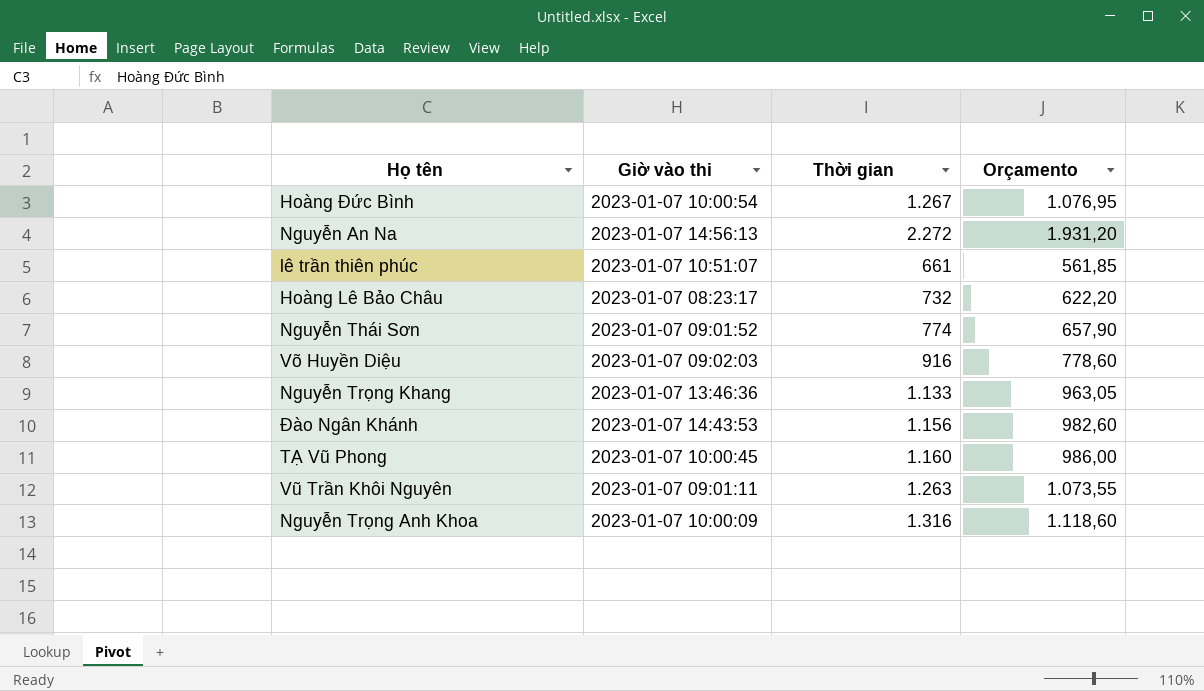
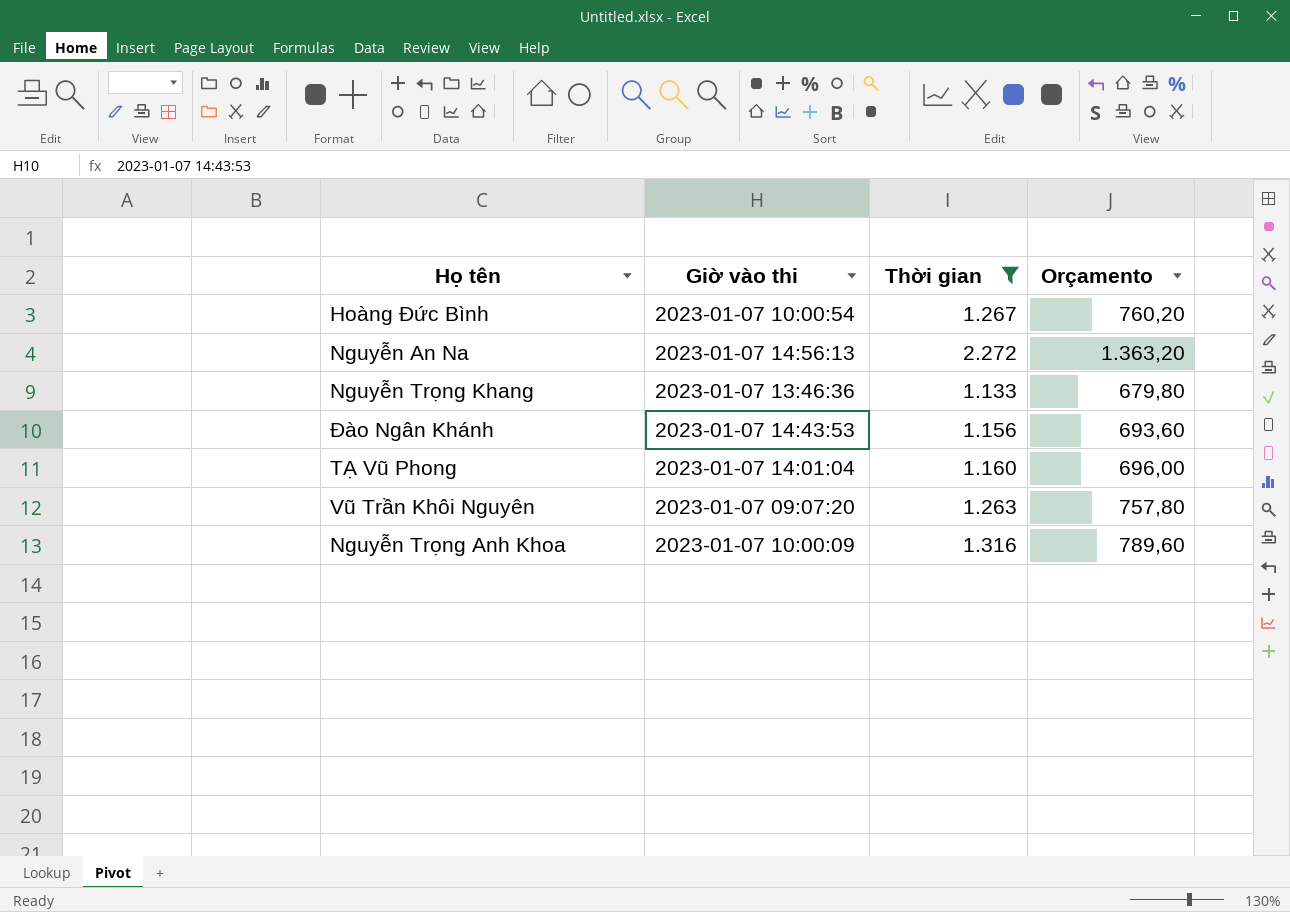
filter: none -> Thời gian >= 1.133
column Orçamento | formula: [Thời gian] * 0,85 -> [Thời gian] * 0,6
TẠ Vũ Phong | Giờ vào thi: 2023-01-07 10:00:45 -> 2023-01-07 14:01:04
Vũ Trần Khôi Nguyên | Giờ vào thi: 2023-01-07 09:01:11 -> 2023-01-07 09:07:20

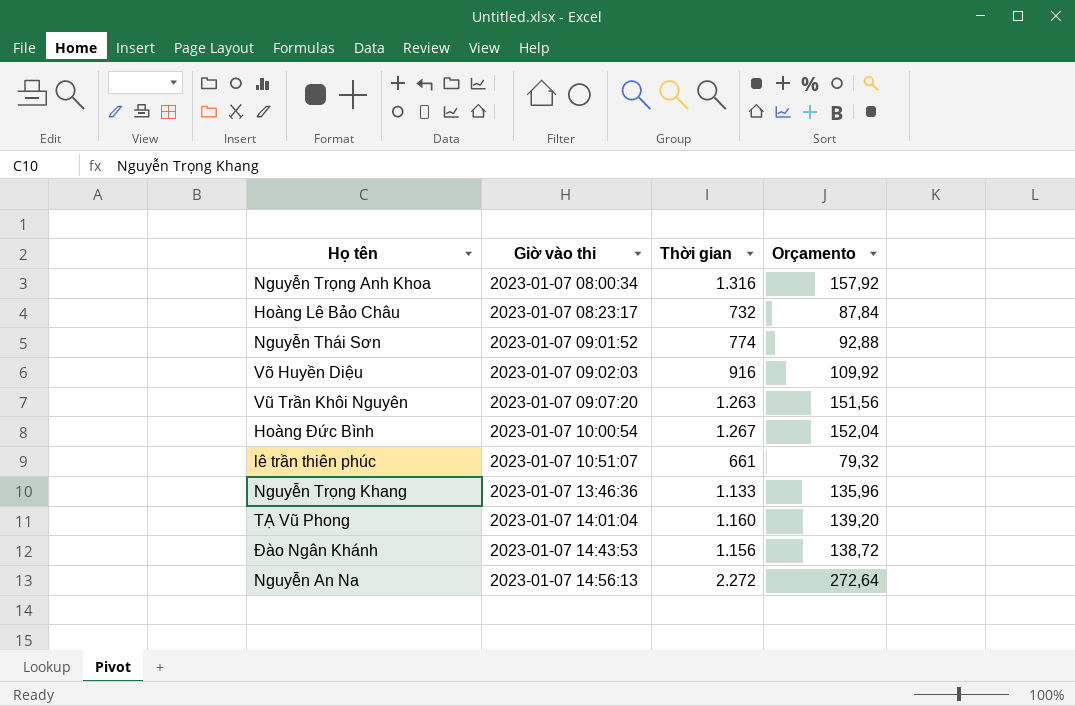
filter: Thời gian >= 1.133 -> none
row order: none -> Giờ vào thi ascending
column Orçamento | formula: [Thời gian] * 0,6 -> [Thời gian] * 0,12
Nguyễn Trọng Anh Khoa | Giờ vào thi: 2023-01-07 10:00:09 -> 2023-01-07 08:00:34

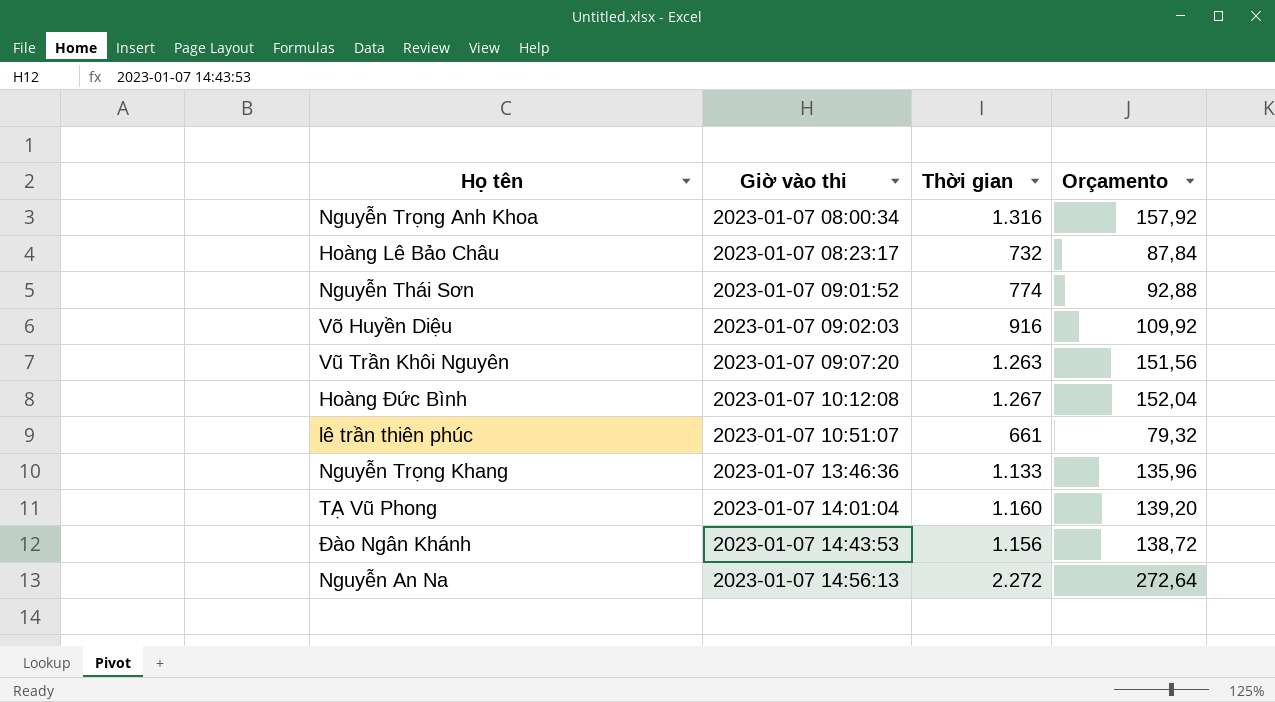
Hoàng Đức Bình | Giờ vào thi: 2023-01-07 10:00:54 -> 2023-01-07 10:12:08

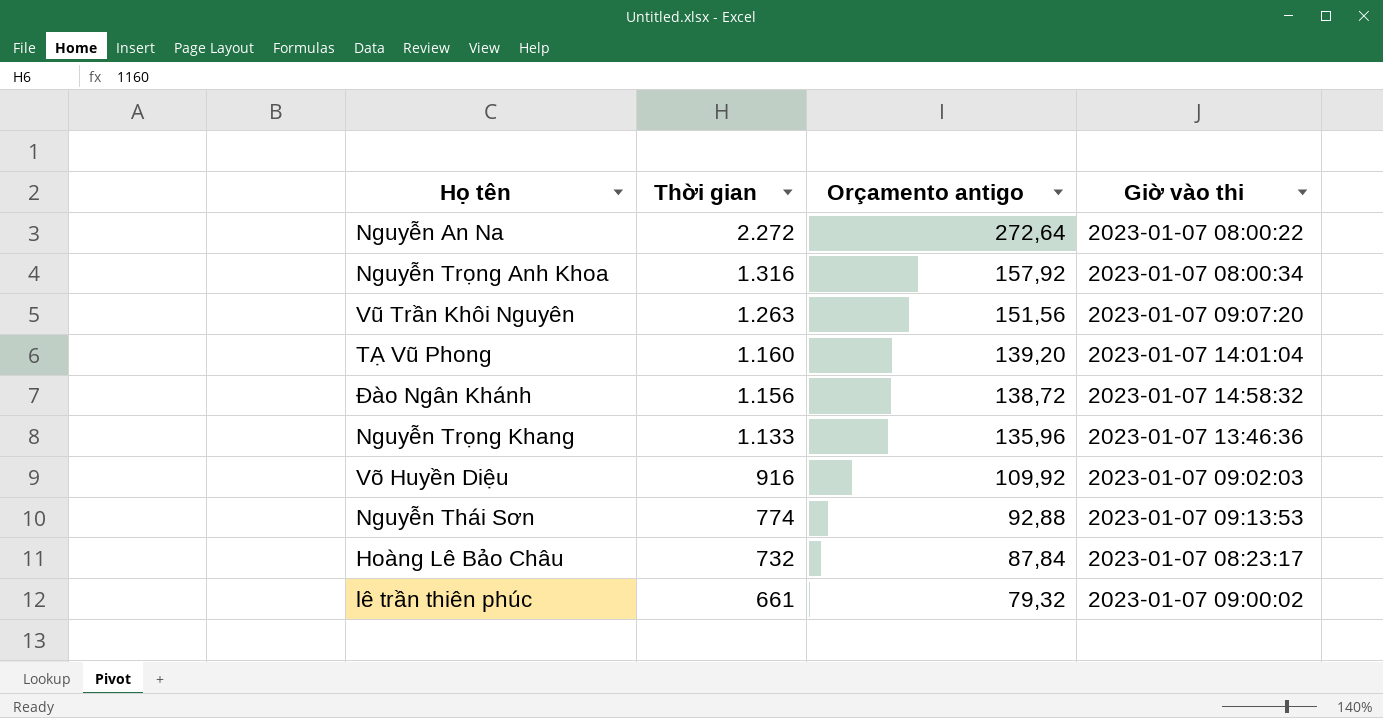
row order: Giờ vào thi ascending -> Thời gian descending
column name: Orçamento -> Orçamento antigo
column Giờ vào thi | position: 2 -> 4
row Hoàng Đức Bình: 2023-01-07 10:12:08 | 1.267 | 152,04 -> none
Nguyễn An Na | Giờ vào thi: 2023-01-07 14:56:13 -> 2023-01-07 08:00:22
Đào Ngân Khánh | Giờ vào thi: 2023-01-07 14:43:53 -> 2023-01-07 14:58:32
Nguyễn Thái Sơn | Giờ vào thi: 2023-01-07 09:01:52 -> 2023-01-07 09:13:53
lê trần thiên phúc | Giờ vào thi: 2023-01-07 10:51:07 -> 2023-01-07 09:00:02

